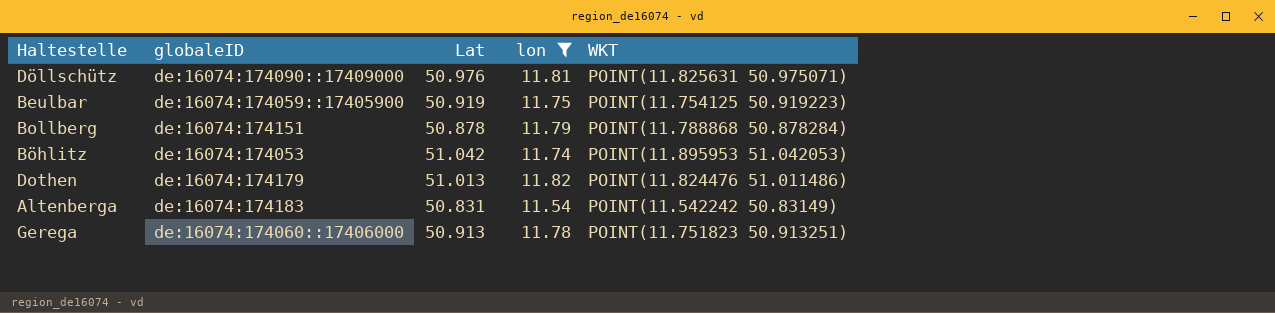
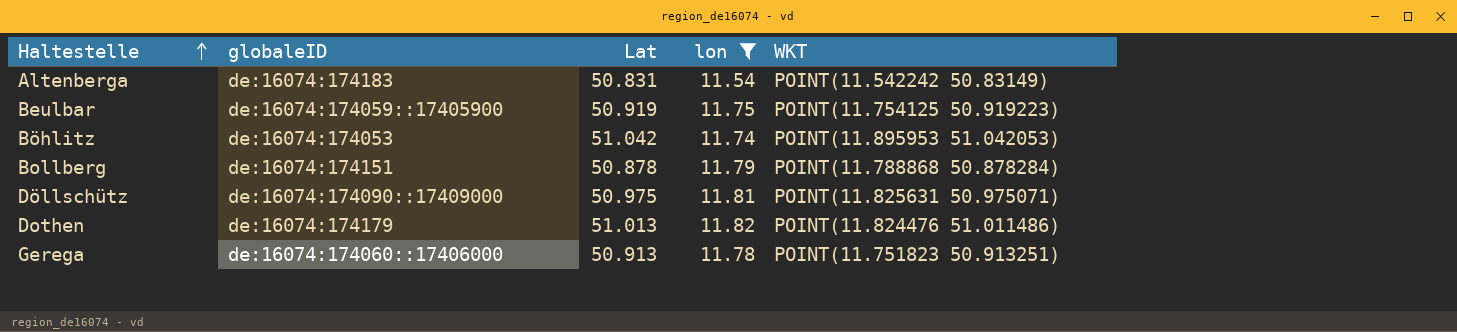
row order: none -> Haltestelle ascending
Döllschütz | Lat: 50.976 -> 50.975

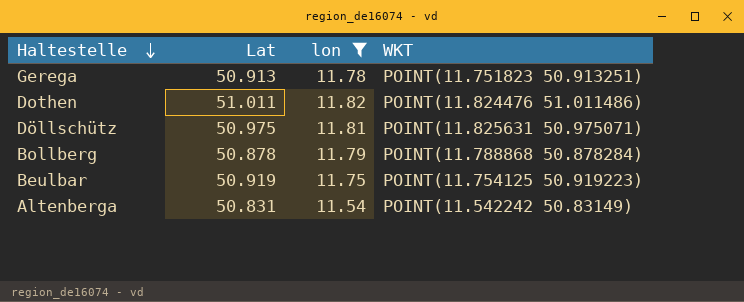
row order: Haltestelle ascending -> Haltestelle descending
column globaleID | position: 2 -> none
row Böhlitz: de:16074:174053 | 51.042 | 11.74 | POINT(11.895953 51.042053) -> none
Dothen | Lat: 51.013 -> 51.011

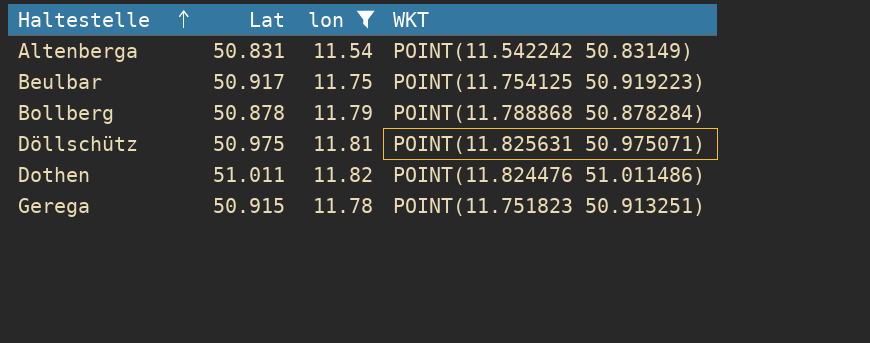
row order: Haltestelle descending -> Haltestelle ascending
Beulbar | Lat: 50.919 -> 50.917
Gerega | Lat: 50.913 -> 50.915

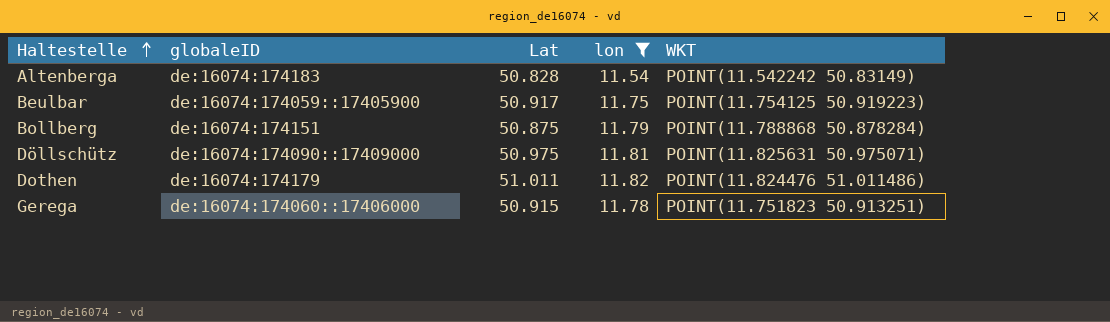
column globaleID | position: none -> 2
Altenberga | Lat: 50.831 -> 50.828
Bollberg | Lat: 50.878 -> 50.875

